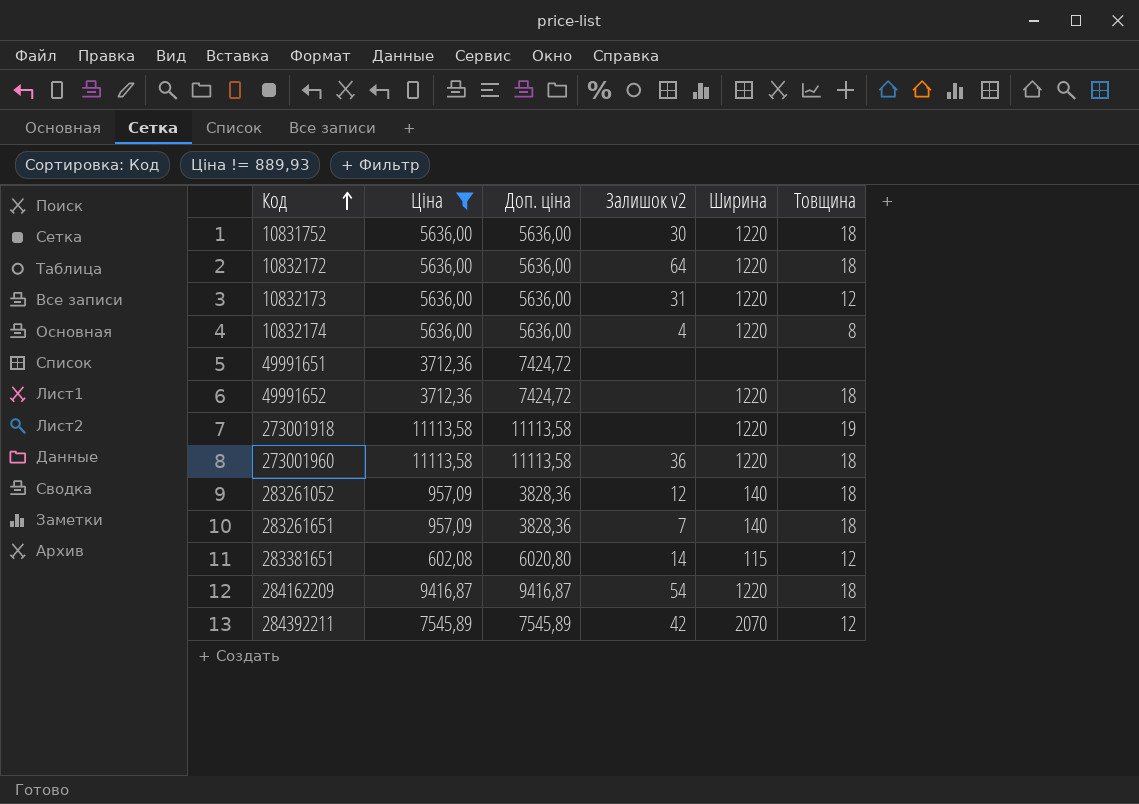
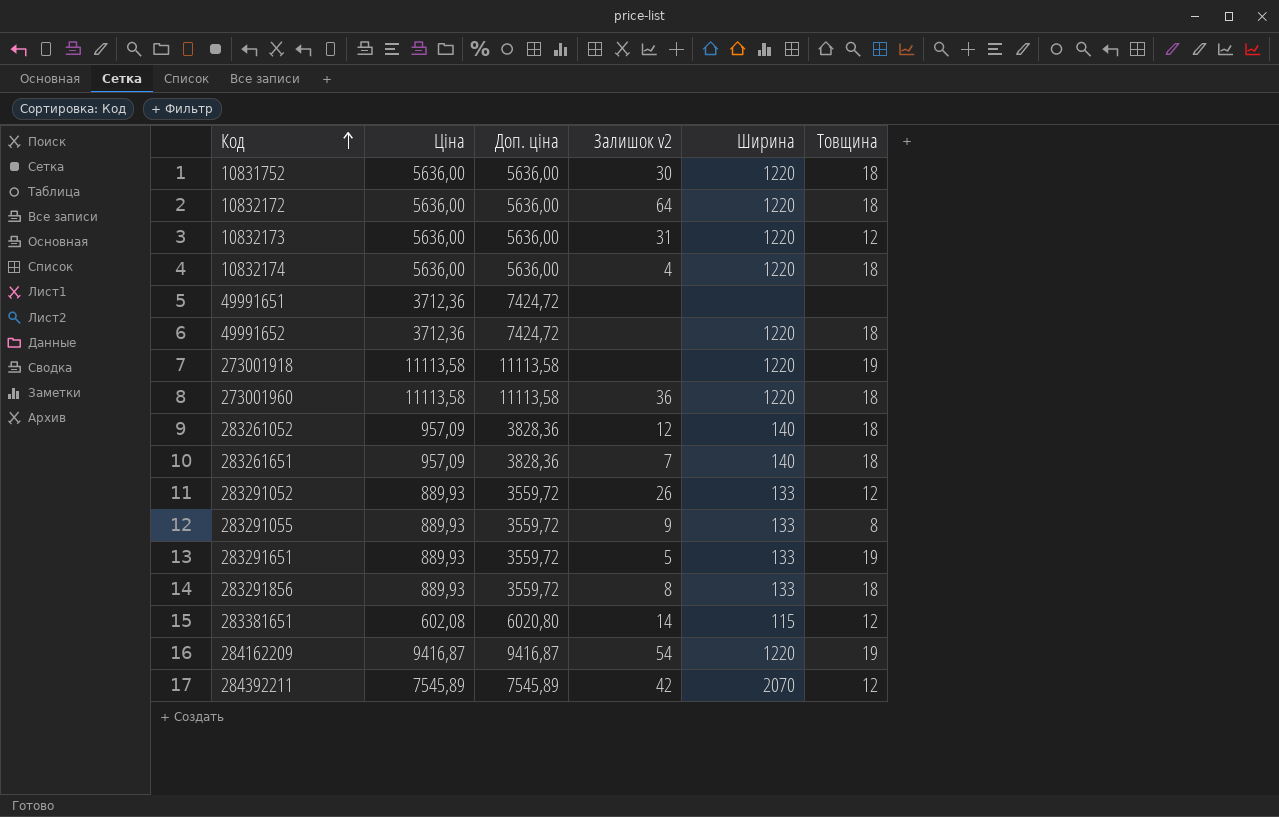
filter: Ціна != 889,93 -> none
10832174 | Товщина: 8 -> 18
284162209 | Товщина: 18 -> 19

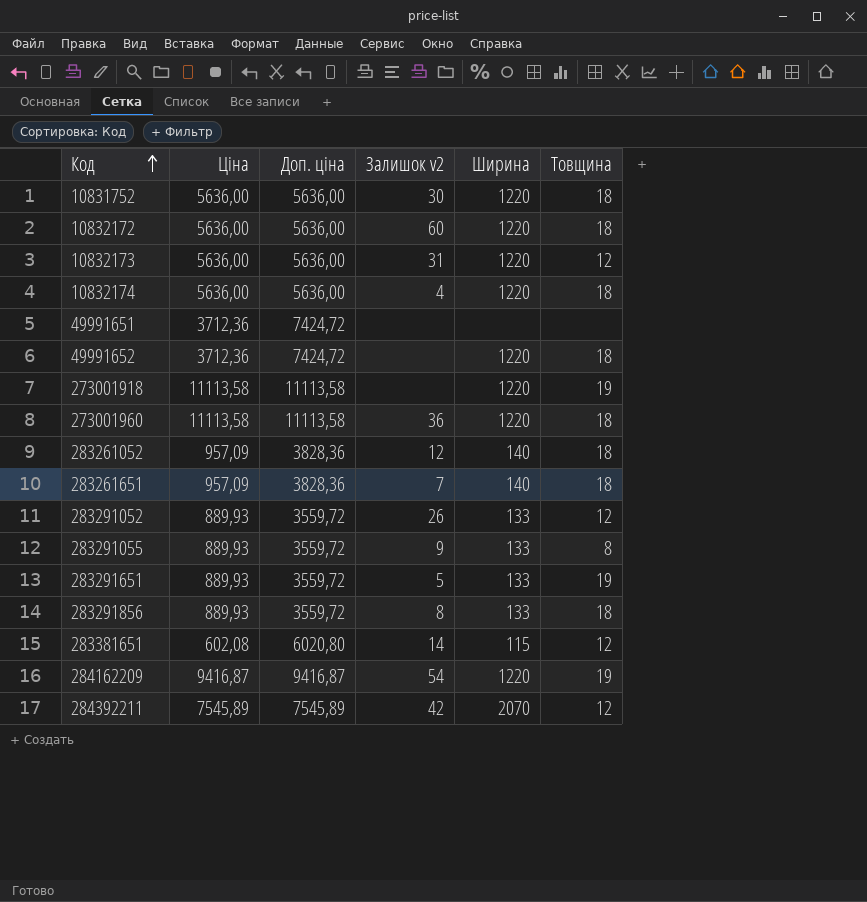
10832172 | Залишок v2: 64 -> 60

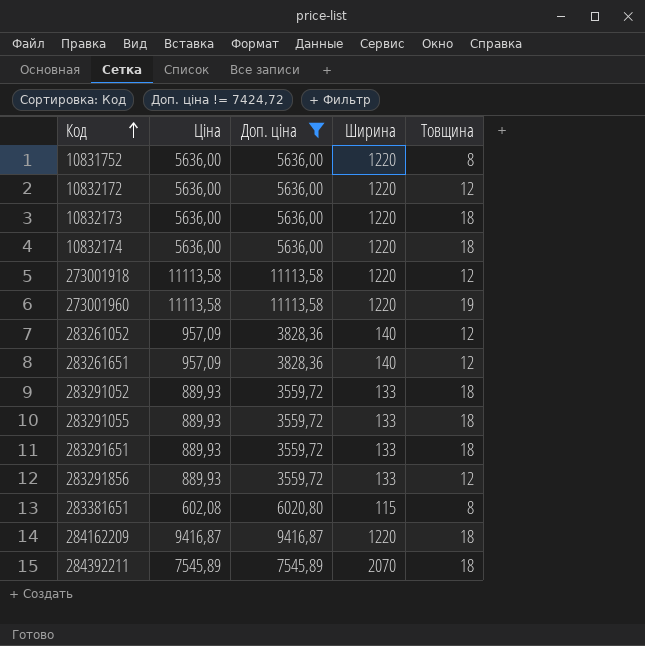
filter: none -> Доп. ціна != 7424,72
column Залишок v2 | position: 4 -> none
10831752 | Товщина: 18 -> 8
10832172 | Товщина: 18 -> 12
10832173 | Товщина: 12 -> 18
273001918 | Товщина: 19 -> 12
273001960 | Товщина: 18 -> 19
283261052 | Товщина: 18 -> 12
283261651 | Товщина: 18 -> 12
283291052 | Товщина: 12 -> 18
283291055 | Товщина: 8 -> 18
283291651 | Товщина: 19 -> 18
283291856 | Товщина: 18 -> 12
283381651 | Товщина: 12 -> 8
284162209 | Товщина: 19 -> 18
284392211 | Товщина: 12 -> 18

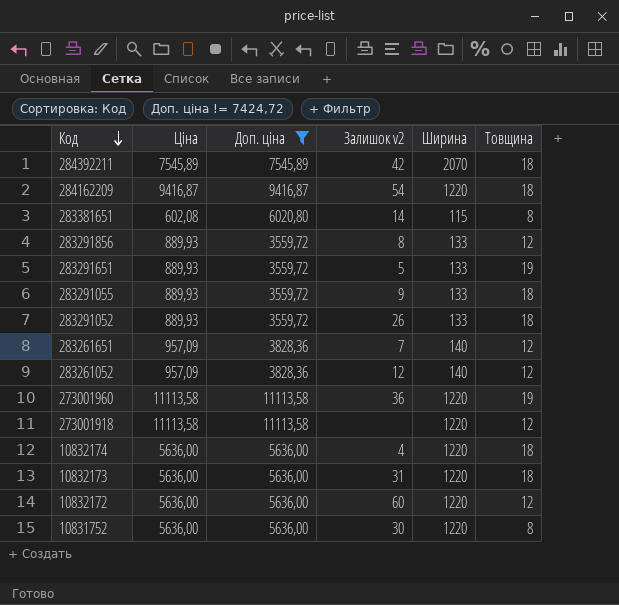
row order: Код ascending -> Код descending
column Залишок v2 | position: none -> 4
283291651 | Товщина: 18 -> 19

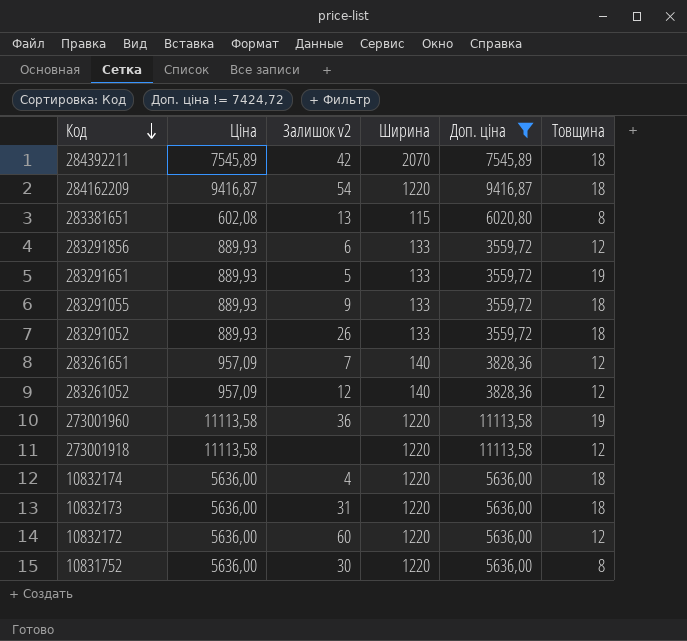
column Доп. ціна | position: 3 -> 5
283381651 | Залишок v2: 14 -> 13
283291856 | Залишок v2: 8 -> 6

